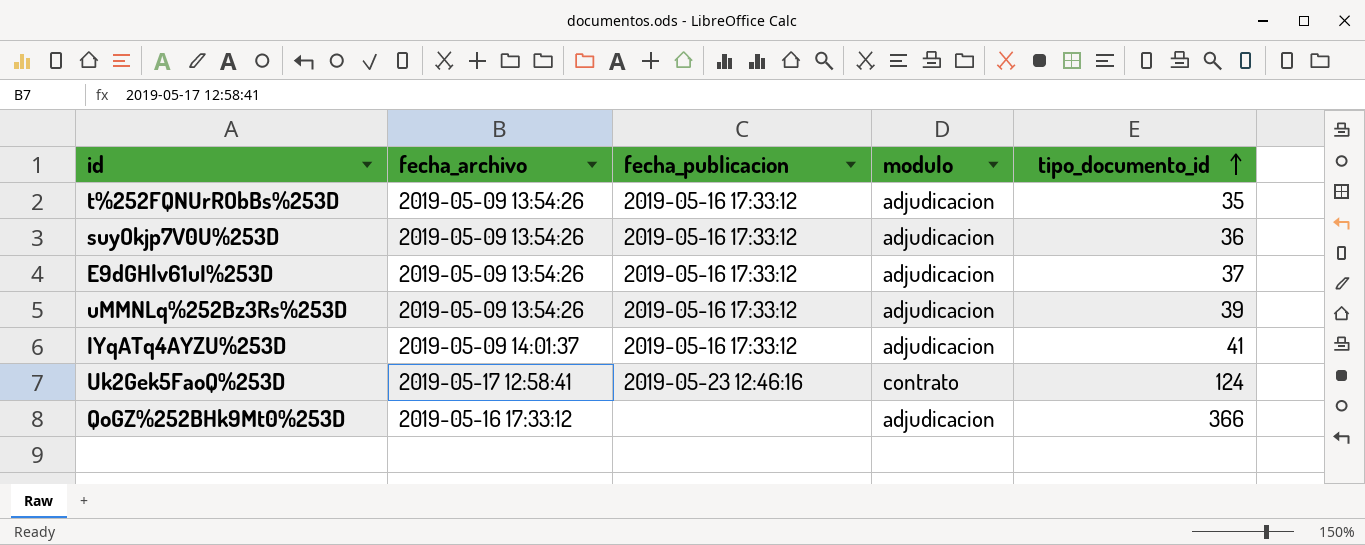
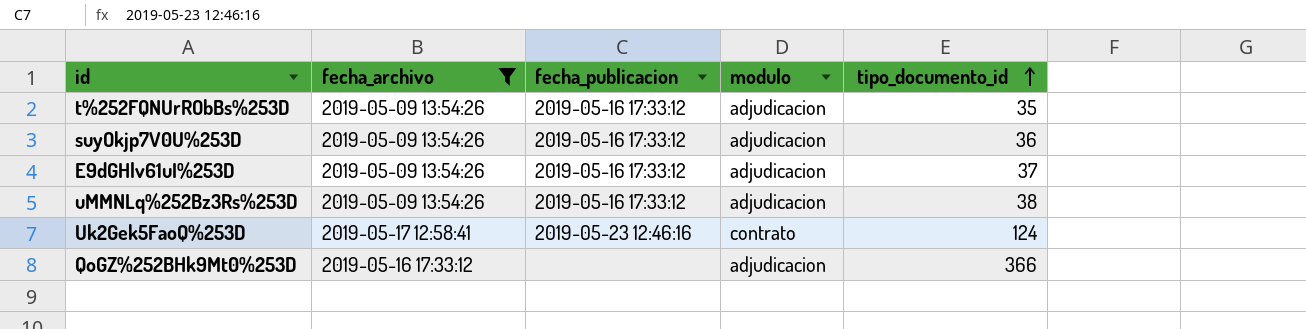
filter: none -> fecha_archivo != 2019-05-09 14:01:37
uMMNLq%252Bz3Rs%253D | tipo_documento_id: 39 -> 38

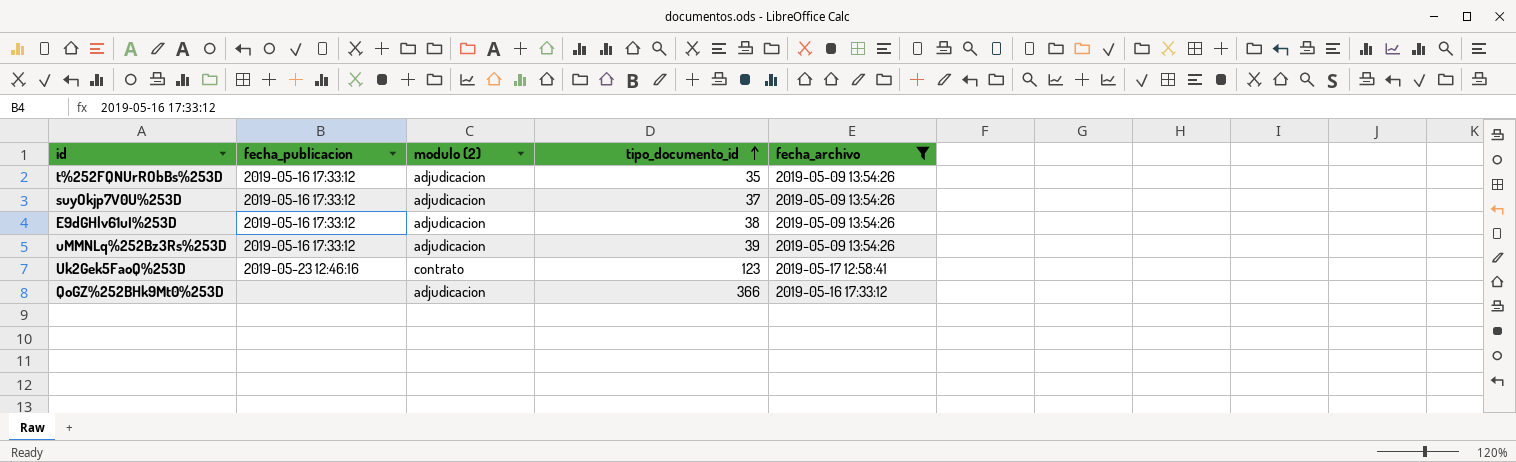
column name: modulo -> modulo (2)
column fecha_archivo | position: 2 -> 5
suyOkjp7V0U%253D | tipo_documento_id: 36 -> 37
E9dGHlv61uI%253D | tipo_documento_id: 37 -> 38
uMMNLq%252Bz3Rs%253D | tipo_documento_id: 38 -> 39
Uk2Gek5FaoQ%253D | tipo_documento_id: 124 -> 123

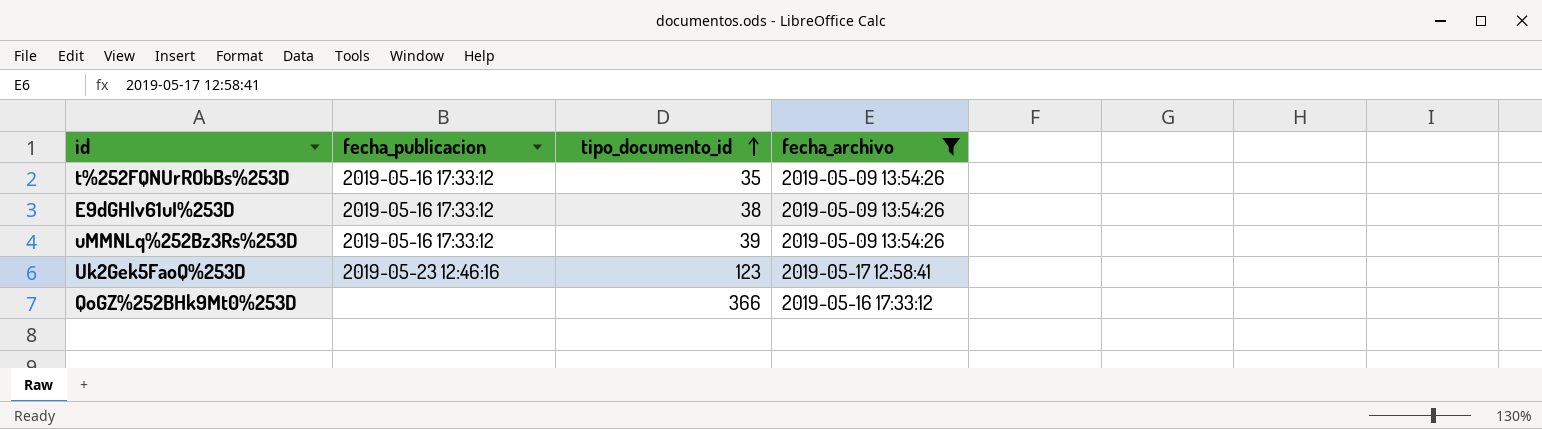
column modulo (2) | position: 3 -> none
row suyOkjp7V0U%253D: 2019-05-16 17:33:12 | adjudicacion | 37 | 2019-05-09 13:54:26 -> none

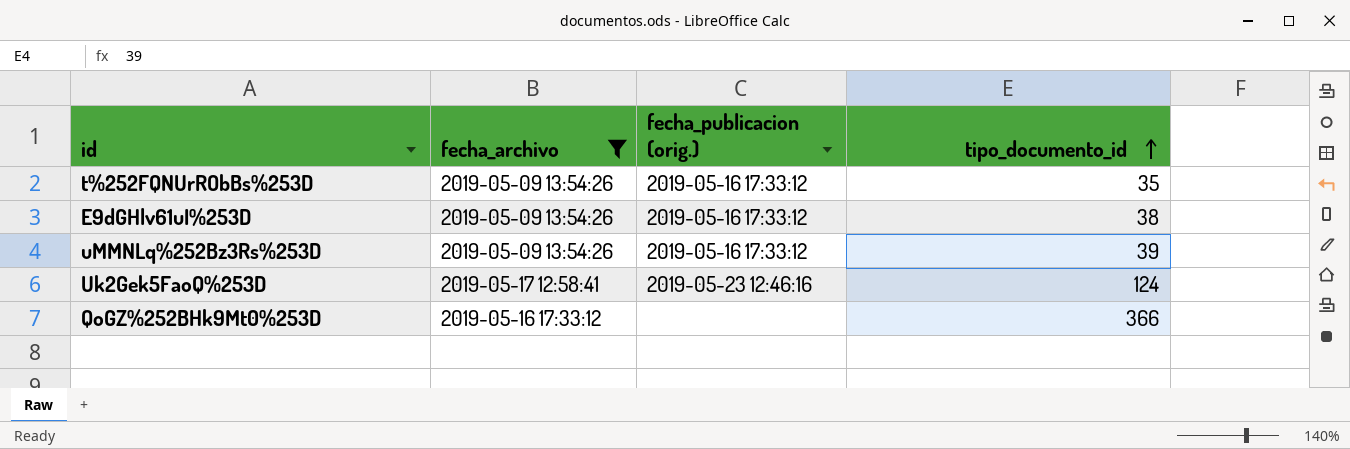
column fecha_archivo | position: 4 -> 2
column name: fecha_publicacion -> fecha_publicacion (orig.)
Uk2Gek5FaoQ%253D | tipo_documento_id: 123 -> 124

